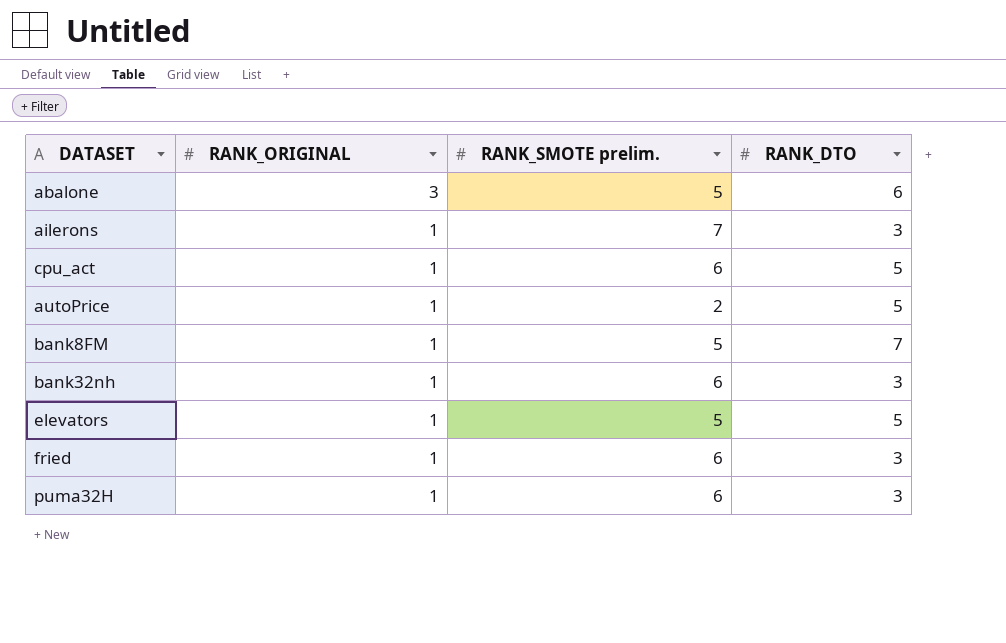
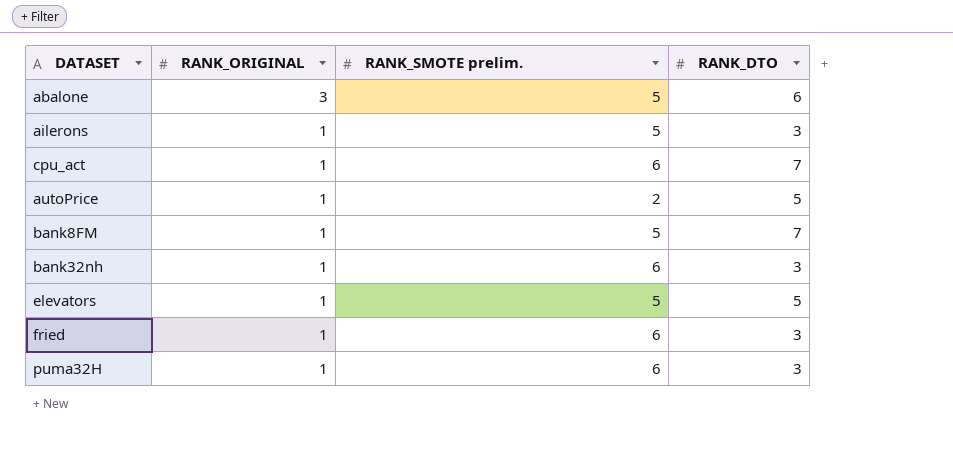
ailerons | RANK_SMOTE prelim.: 7 -> 5
cpu_act | RANK_DTO: 5 -> 7

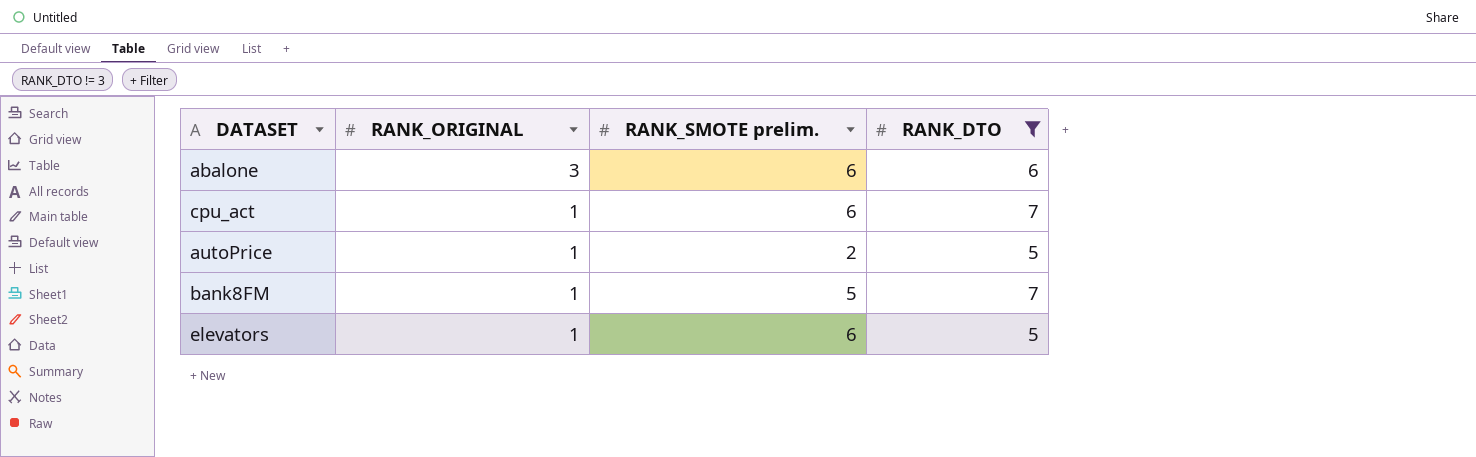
filter: none -> RANK_DTO != 3
abalone | RANK_SMOTE prelim.: 5 -> 6
elevators | RANK_SMOTE prelim.: 5 -> 6

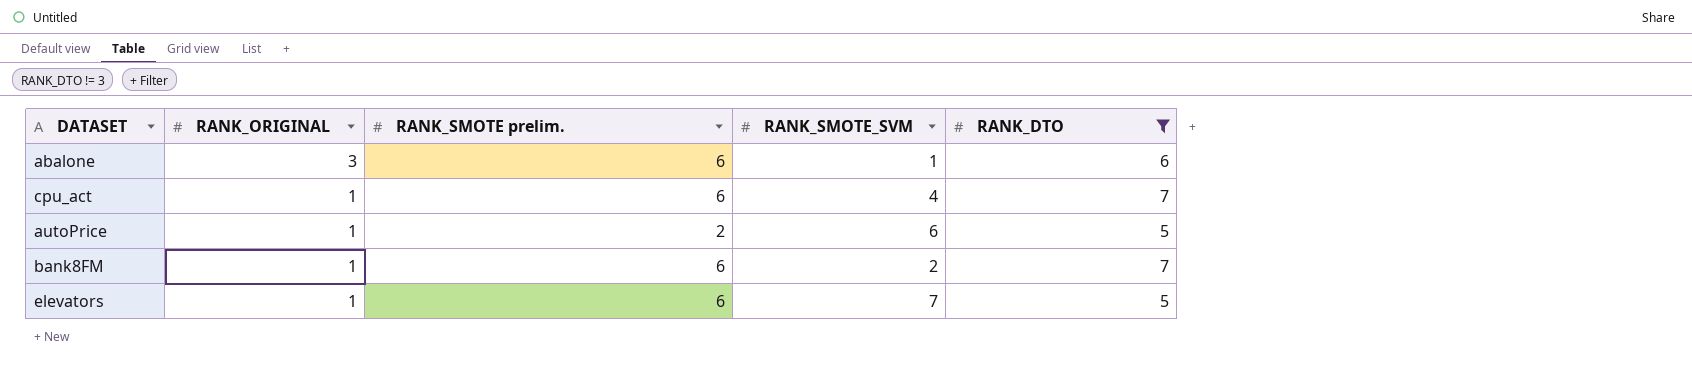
column RANK_SMOTE_SVM | position: none -> 4
bank8FM | RANK_SMOTE prelim.: 5 -> 6

